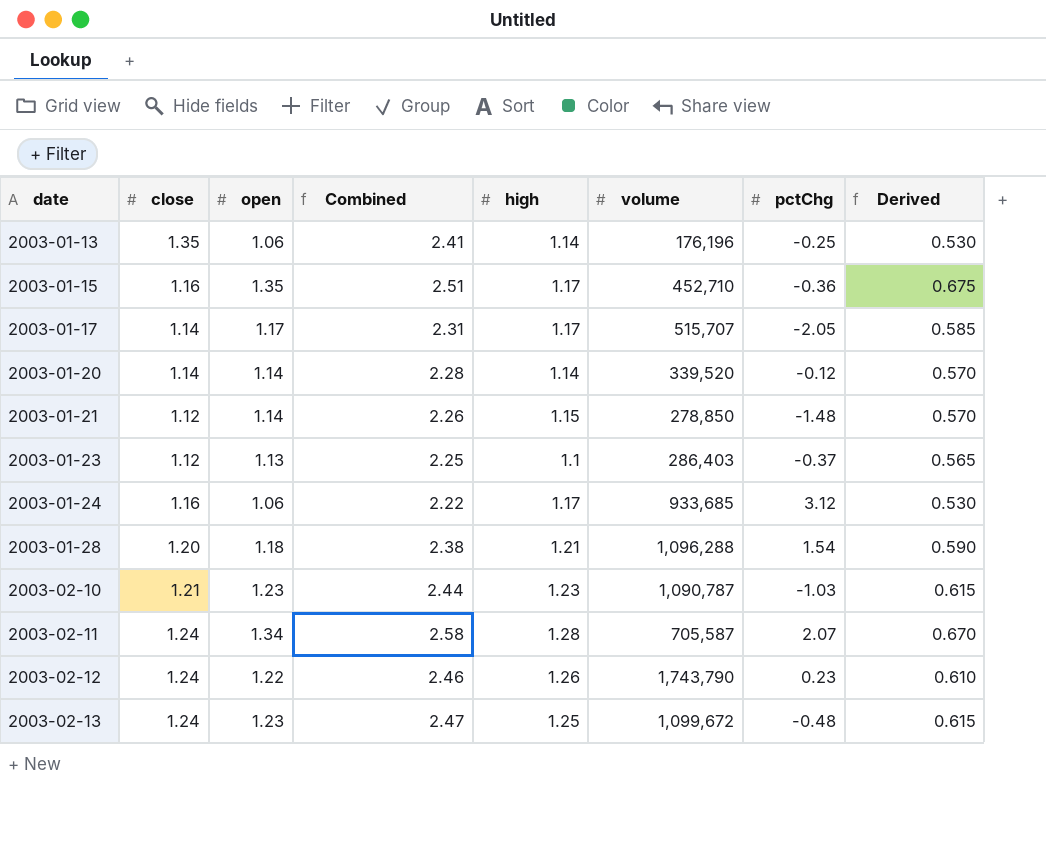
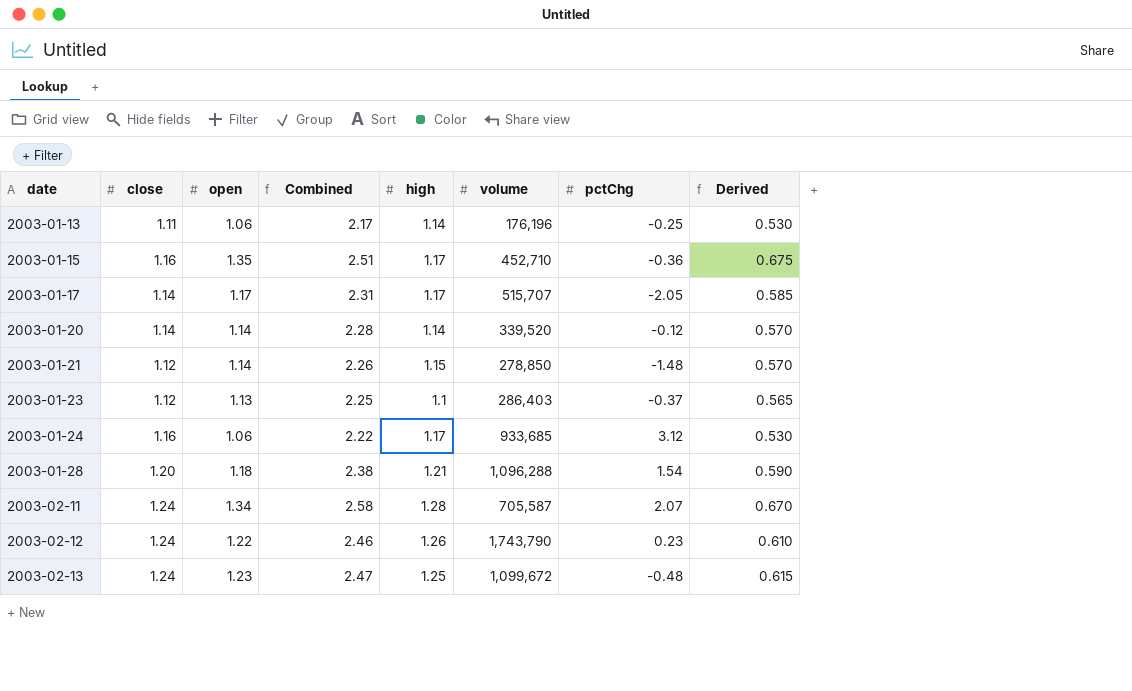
row 2003-02-10: 1.21 | 1.23 | 2.44 | 1.23 | 1,090,787 | -1.03 | 0.615 -> none
2003-01-13 | close: 1.35 -> 1.11
2003-01-13 | Combined: 2.41 -> 2.17

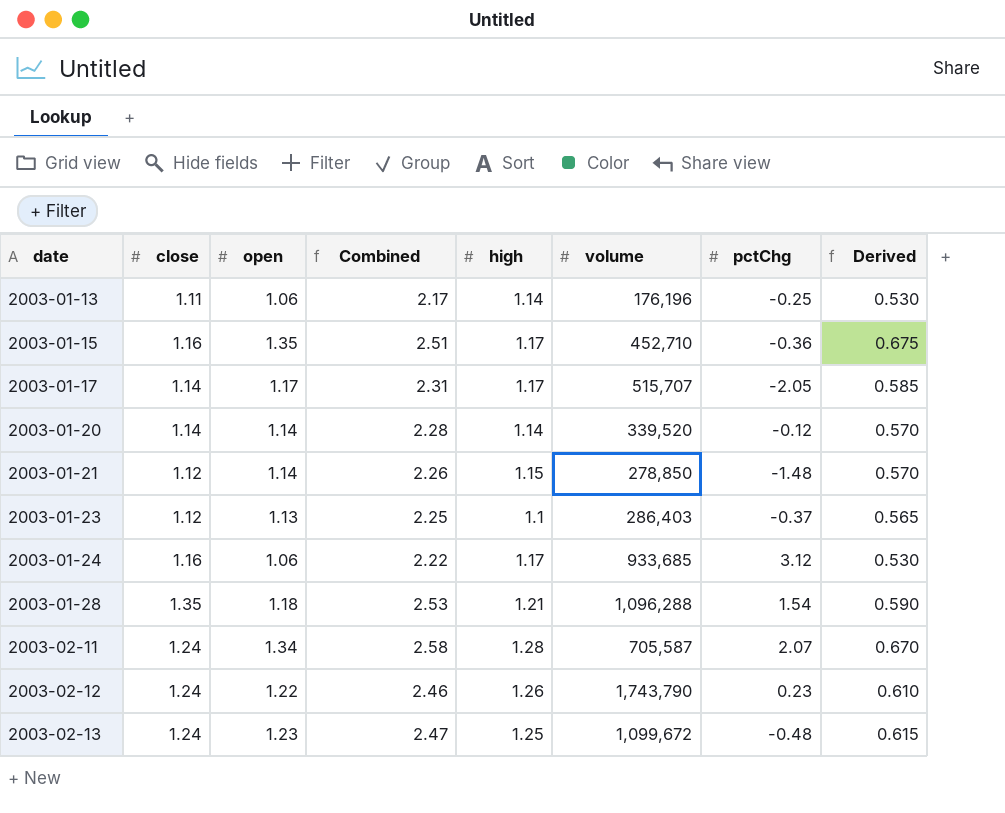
2003-01-28 | close: 1.20 -> 1.35
2003-01-28 | Combined: 2.38 -> 2.53

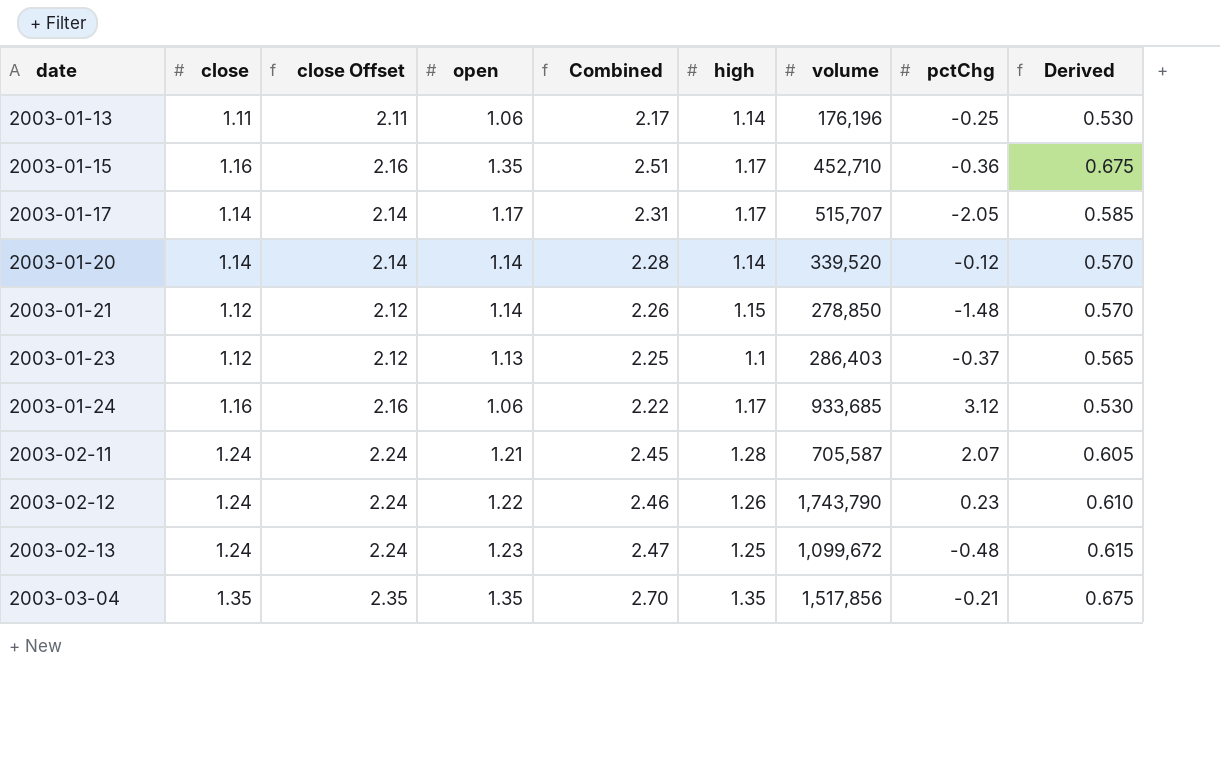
column close Offset | formula: none -> [close] + 1
row 2003-01-28: 1.35 | 1.18 | 2.53 | 1.21 | 1,096,288 | 1.54 | 0.590 -> none
2003-02-11 | open: 1.34 -> 1.21
2003-02-11 | Combined: 2.58 -> 2.45
2003-02-11 | Derived: 0.670 -> 0.605
row 2003-03-04: none -> 1.35 | 2.35 | 1.35 | 2.70 | 1.35 | 1,517,856 | -0.21 | 0.675

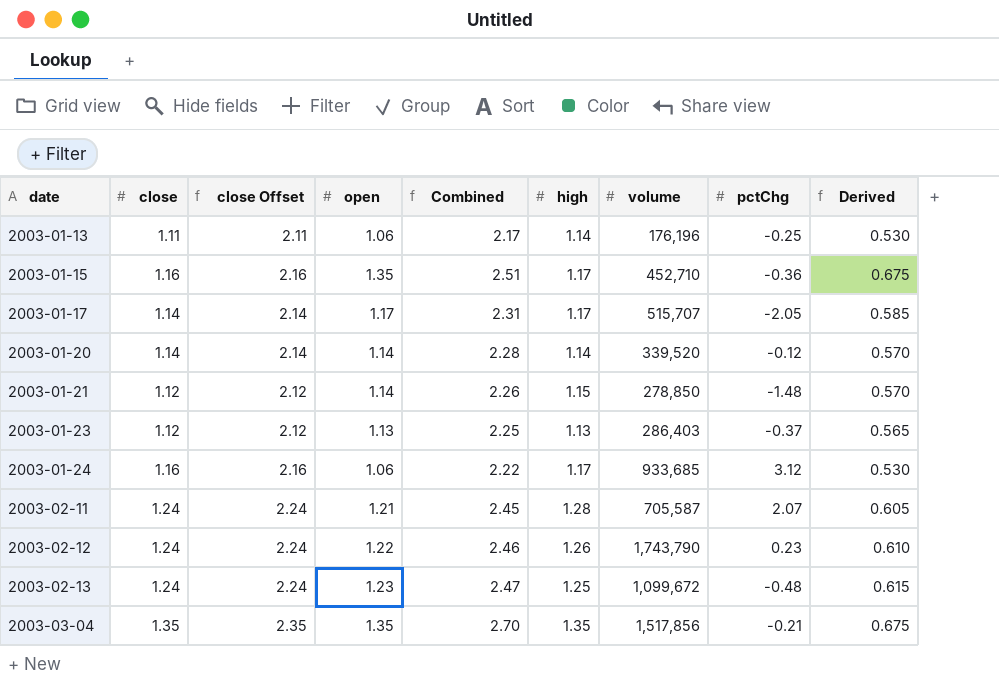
2003-01-23 | high: 1.1 -> 1.13

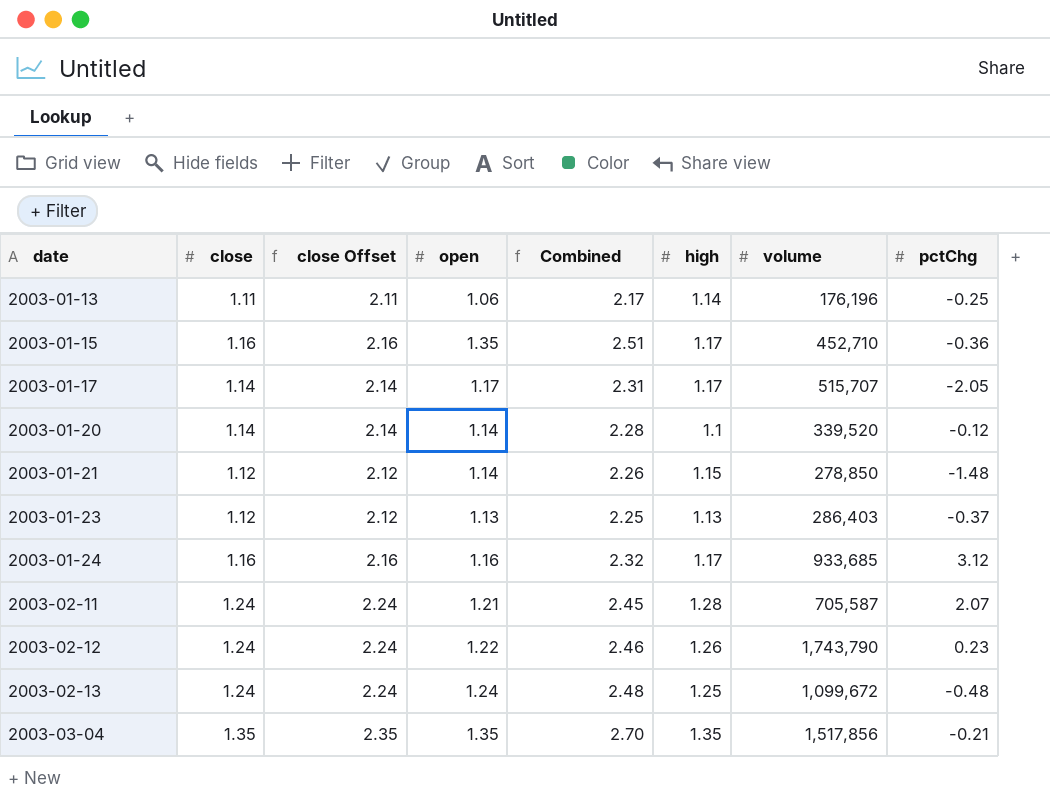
column Derived | formula: [open] * 0.5 -> none
2003-01-20 | high: 1.14 -> 1.1
2003-01-24 | open: 1.06 -> 1.16
2003-01-24 | Combined: 2.22 -> 2.32
2003-02-13 | open: 1.23 -> 1.24
2003-02-13 | Combined: 2.47 -> 2.48

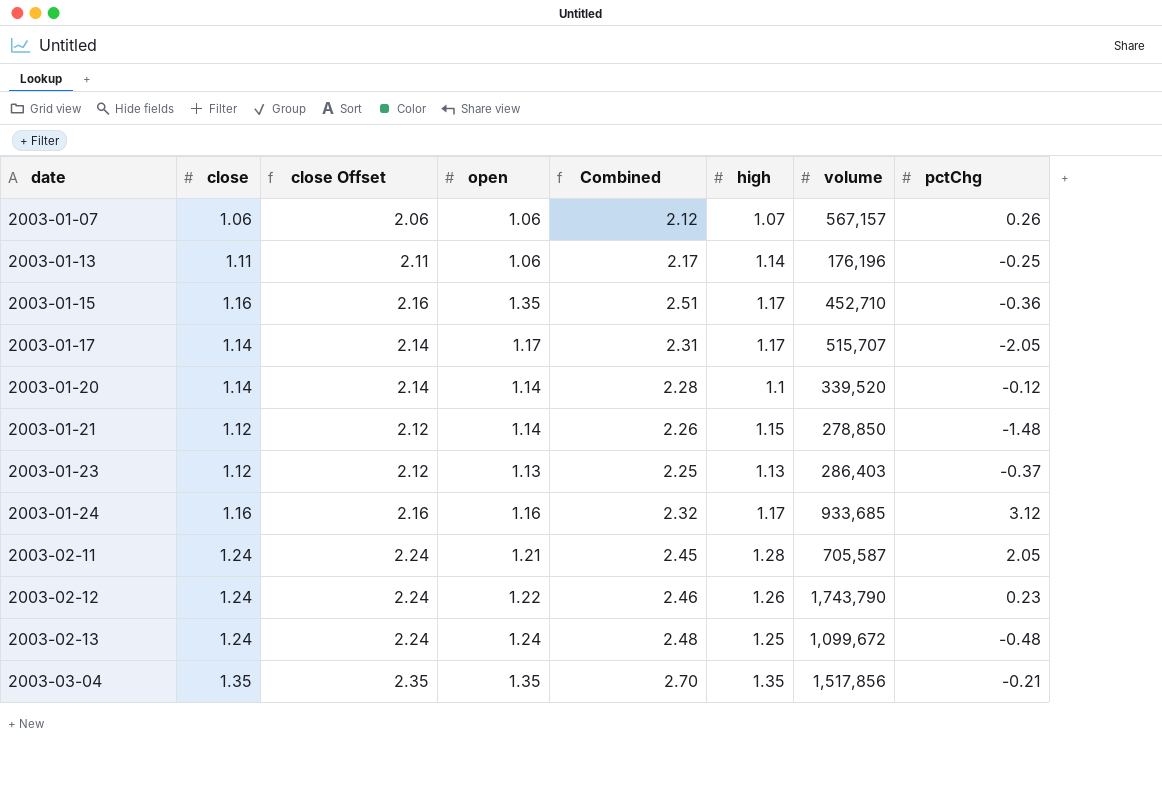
row 2003-01-07: none -> 1.06 | 2.06 | 1.06 | 2.12 | 1.07 | 567,157 | 0.26
2003-02-11 | pctChg: 2.07 -> 2.05

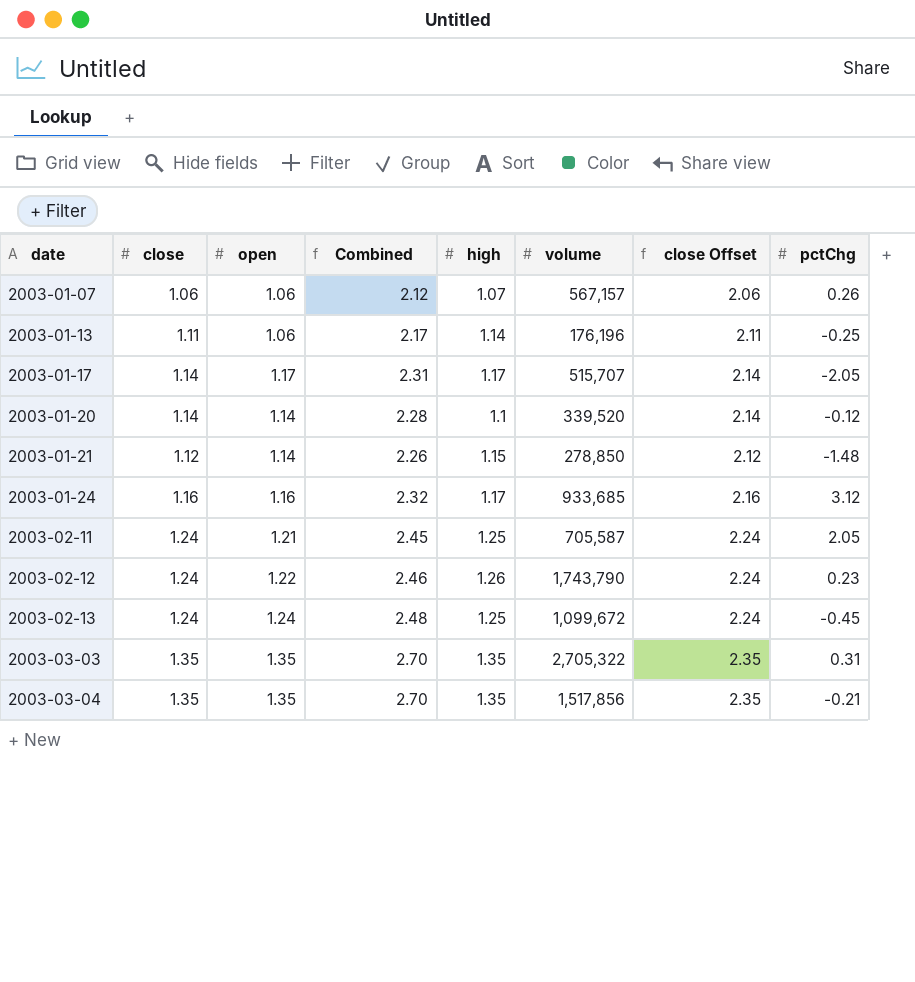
column close Offset | position: 3 -> 7
row 2003-01-15: 1.16 | 2.16 | 1.35 | 2.51 | 1.17 | 452,710 | -0.36 -> none
row 2003-01-23: 1.12 | 2.12 | 1.13 | 2.25 | 1.13 | 286,403 | -0.37 -> none
2003-02-11 | high: 1.28 -> 1.25
2003-02-13 | pctChg: -0.48 -> -0.45
row 2003-03-03: none -> 1.35 | 1.35 | 2.70 | 1.35 | 2,705,322 | 2.35 | 0.31

